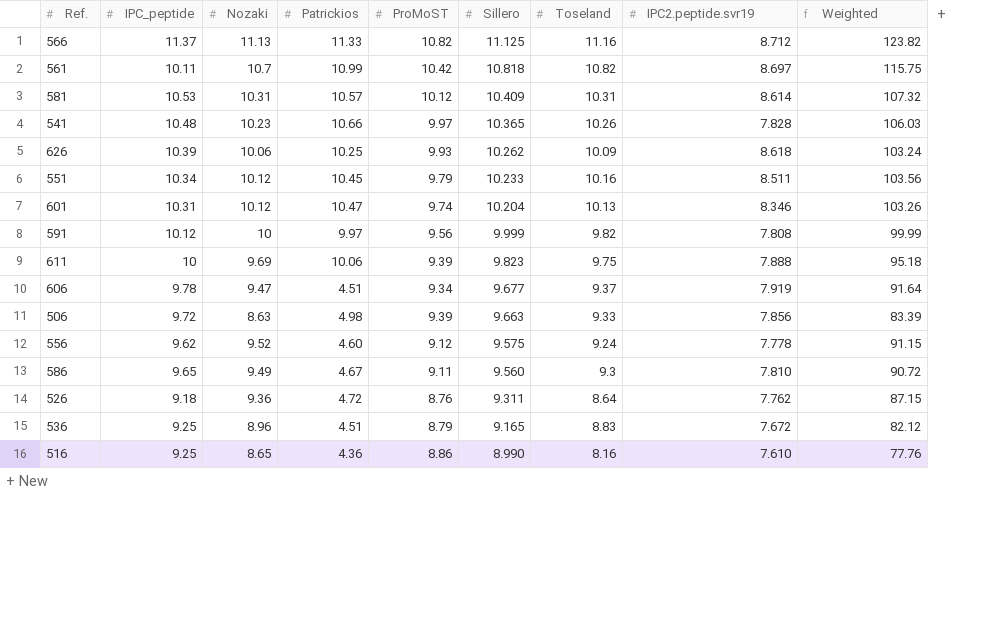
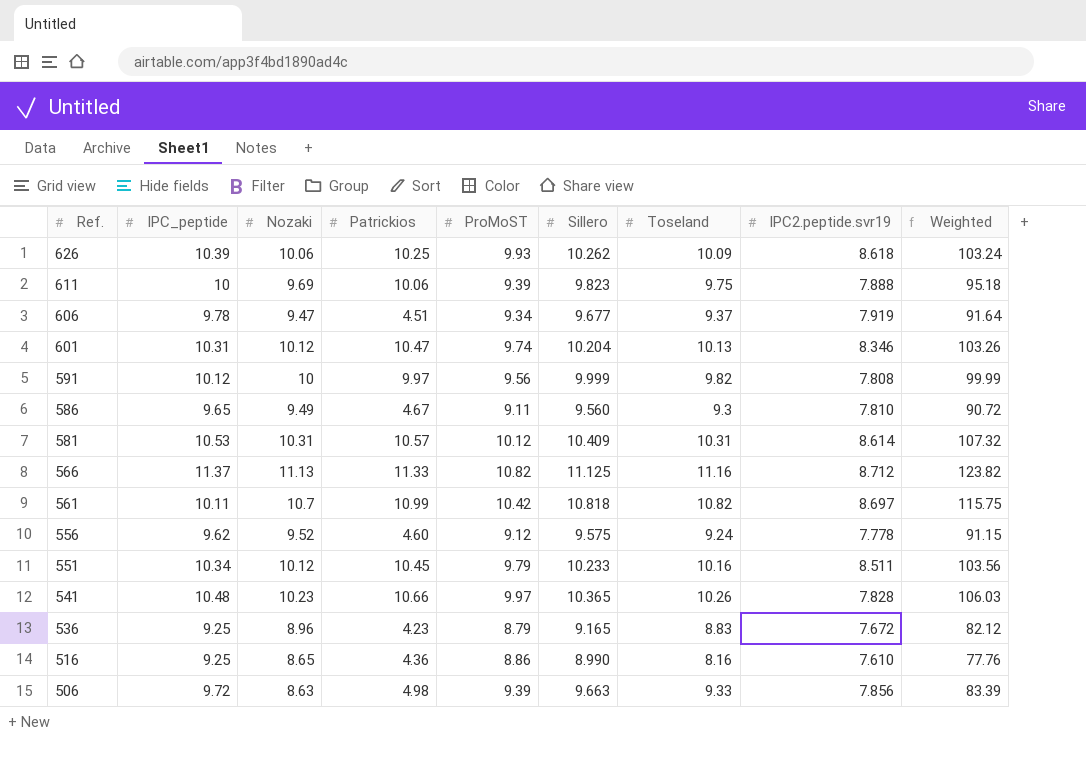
row order: Sillero descending -> Ref. descending
row 526: 9.18 | 9.36 | 4.72 | 8.76 | 9.311 | 8.64 | 7.762 | 87.15 -> none
536 | Patrickios: 4.51 -> 4.23

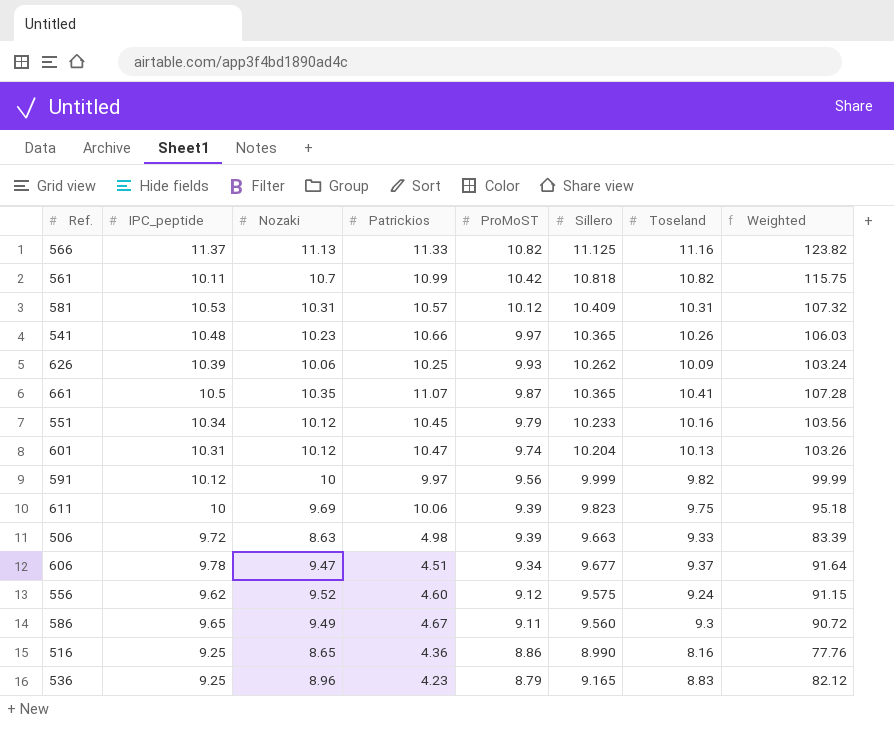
row order: Ref. descending -> ProMoST descending
column IPC2.peptide.svr19 | position: 8 -> none
row 661: none -> 10.5 | 10.35 | 11.07 | 9.87 | 10.365 | 10.41 | 107.28

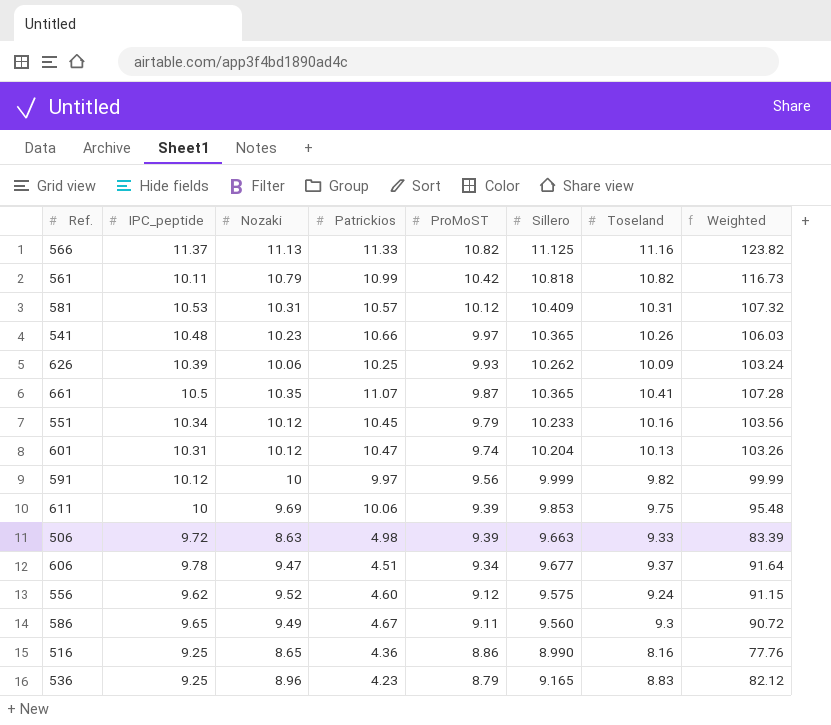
561 | Nozaki: 10.7 -> 10.79
561 | Weighted: 115.75 -> 116.73
611 | Sillero: 9.823 -> 9.853
611 | Weighted: 95.18 -> 95.48

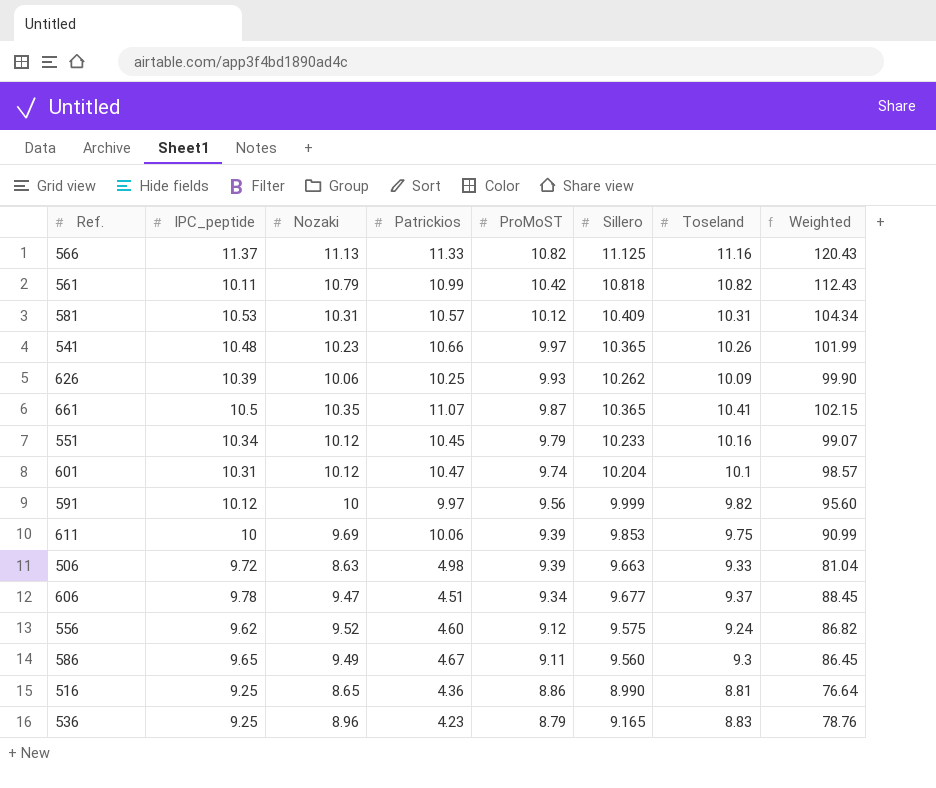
column Weighted | formula: [Nozaki] * [Sillero] -> [Nozaki] * [ProMoST]
601 | Toseland: 10.13 -> 10.1
516 | Toseland: 8.16 -> 8.81

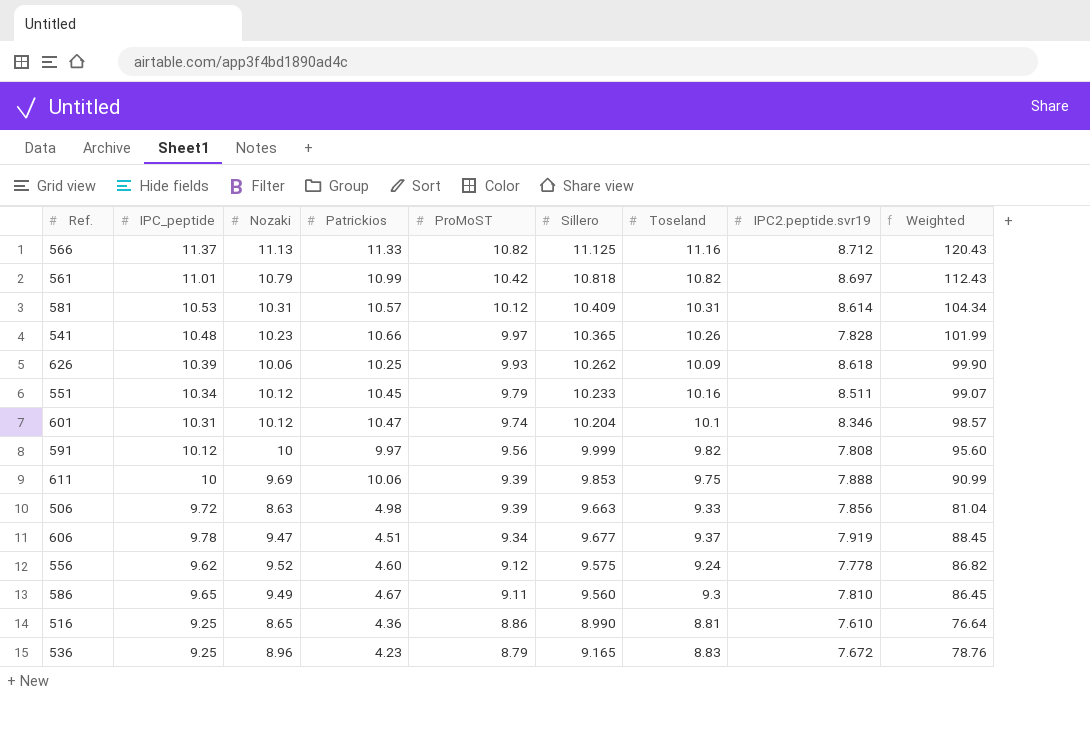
column IPC2.peptide.svr19 | position: none -> 8
row 661: 10.5 | 10.35 | 11.07 | 9.87 | 10.365 | 10.41 | 102.15 -> none
561 | IPC_peptide: 10.11 -> 11.01

